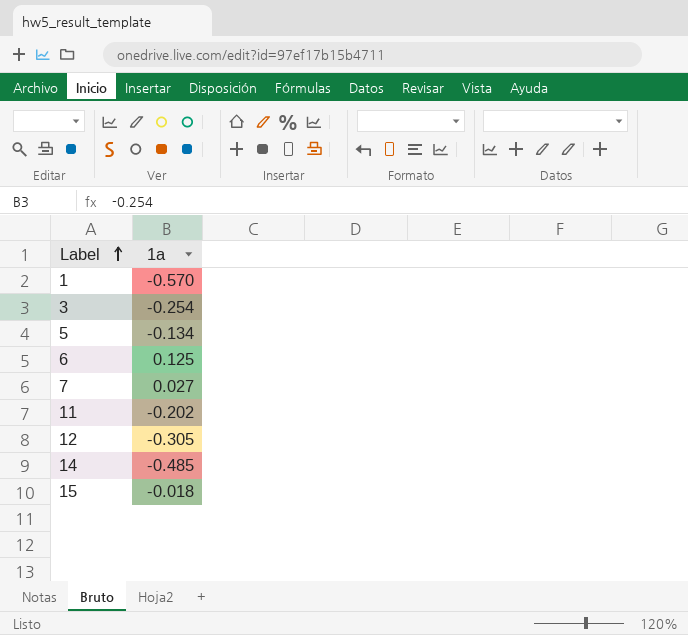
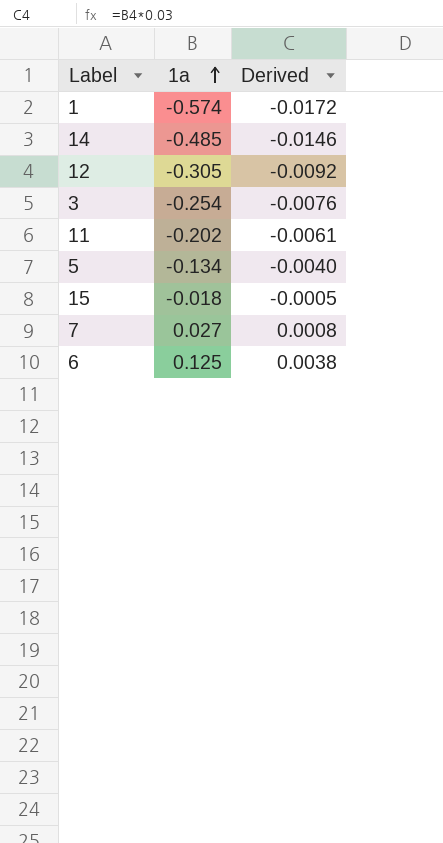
row order: Label ascending -> 1a ascending
column Derived | formula: none -> [1a] * 0.03
1 | 1a: -0.570 -> -0.574

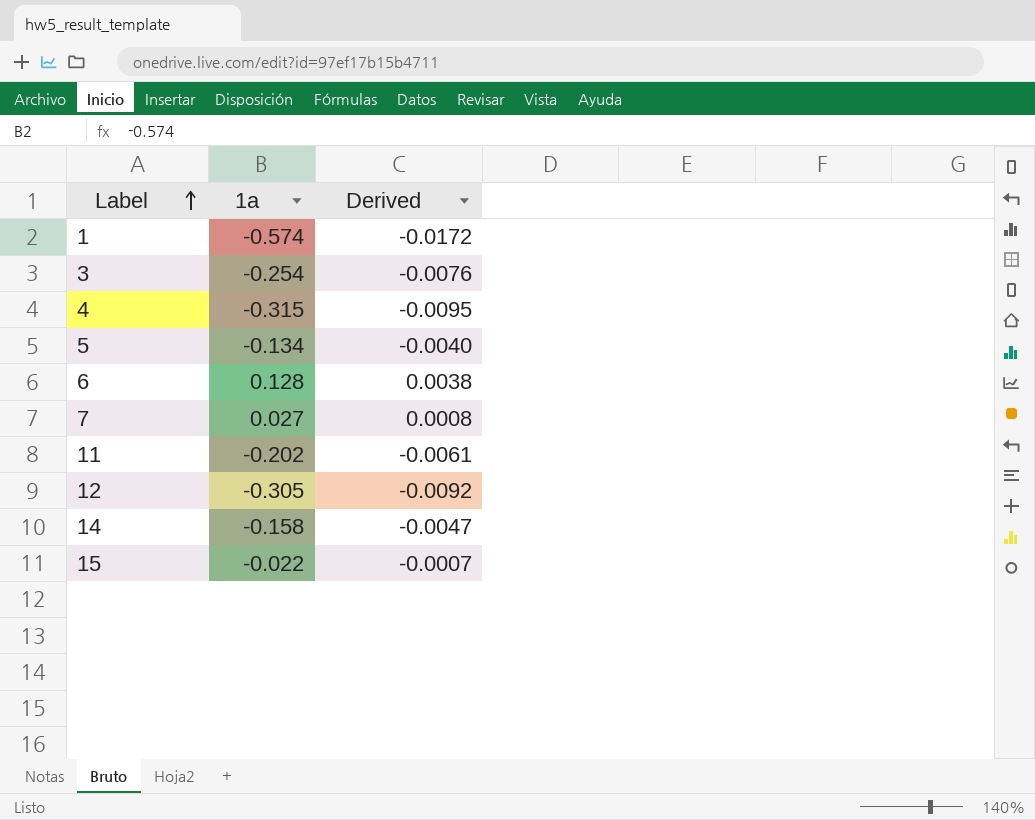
row order: 1a ascending -> Label ascending
row 4: none -> -0.315 | -0.0095
6 | 1a: 0.125 -> 0.128
14 | 1a: -0.485 -> -0.158
14 | Derived: -0.0146 -> -0.0047
15 | 1a: -0.018 -> -0.022
15 | Derived: -0.0005 -> -0.0007

